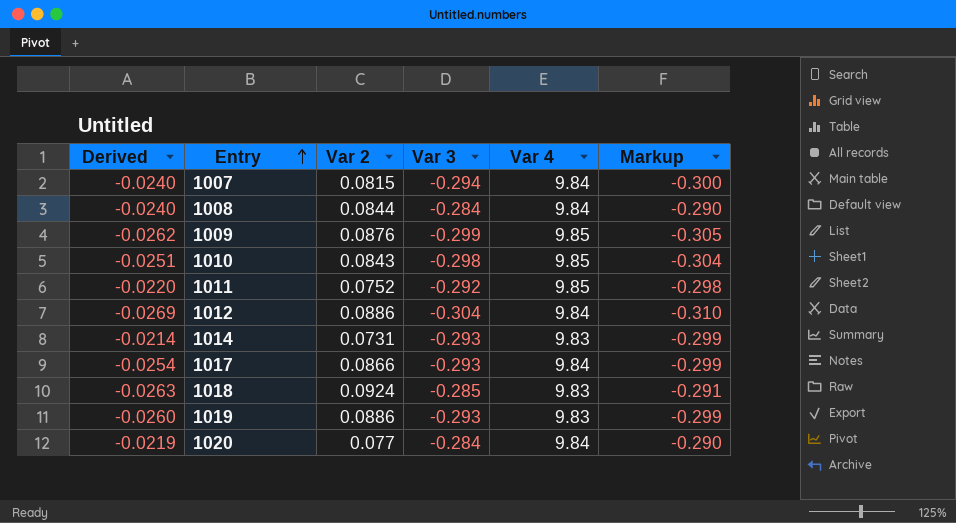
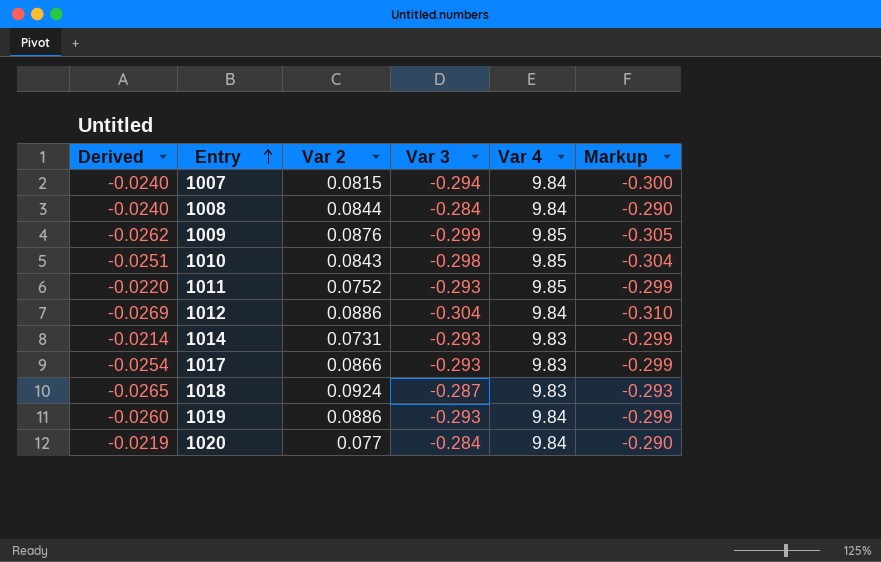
1011 | Var 3: -0.292 -> -0.293
1011 | Markup: -0.298 -> -0.299
1017 | Var 4: 9.84 -> 9.83
1018 | Derived: -0.0263 -> -0.0265
1018 | Var 3: -0.285 -> -0.287
1018 | Markup: -0.291 -> -0.293
1019 | Var 4: 9.83 -> 9.84

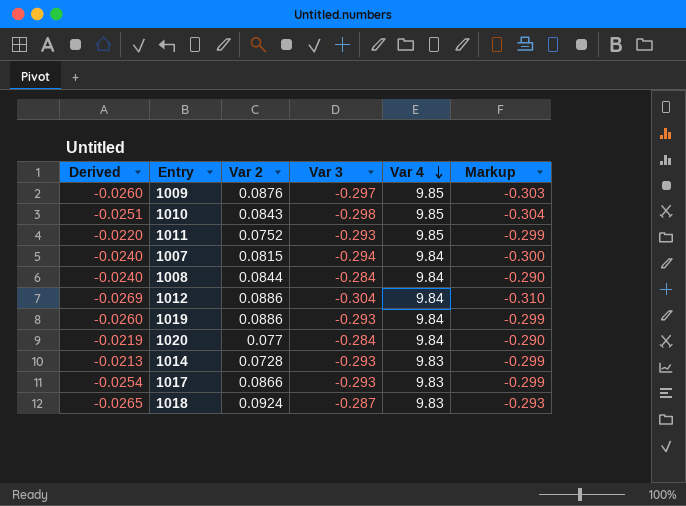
row order: Entry ascending -> Var 4 descending
1009 | Derived: -0.0262 -> -0.0260
1009 | Var 3: -0.299 -> -0.297
1009 | Markup: -0.305 -> -0.303
1014 | Derived: -0.0214 -> -0.0213
1014 | Var 2: 0.0731 -> 0.0728

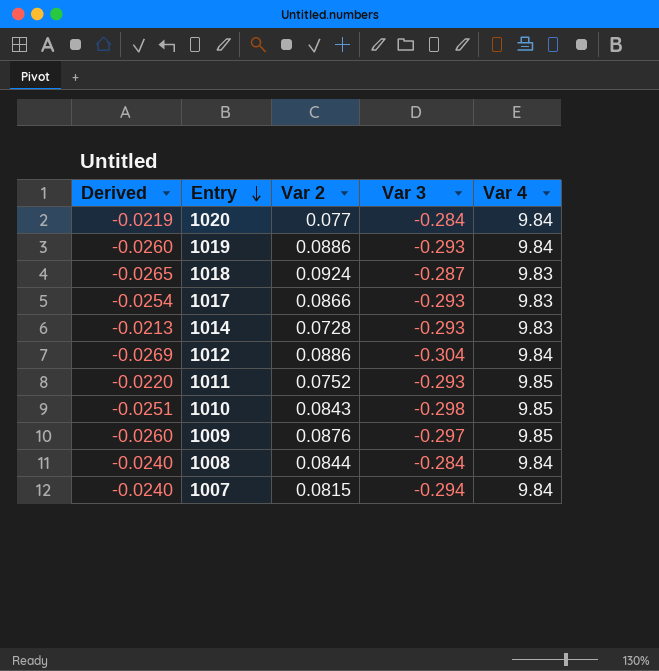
row order: Var 4 descending -> Entry descending
column Markup | formula: [Var 3] * 1.02 -> none

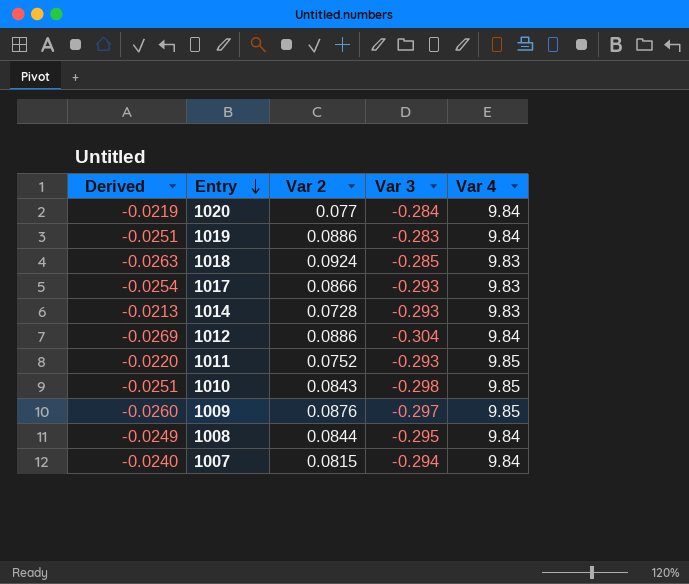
1019 | Derived: -0.0260 -> -0.0251
1019 | Var 3: -0.293 -> -0.283
1018 | Derived: -0.0265 -> -0.0263
1018 | Var 3: -0.287 -> -0.285
1008 | Derived: -0.0240 -> -0.0249
1008 | Var 3: -0.284 -> -0.295

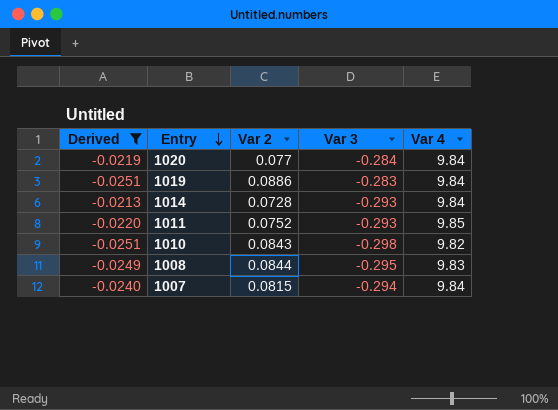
filter: none -> Derived >= -0.0251
1014 | Var 4: 9.83 -> 9.84
1010 | Var 4: 9.85 -> 9.82
1008 | Var 4: 9.84 -> 9.83

